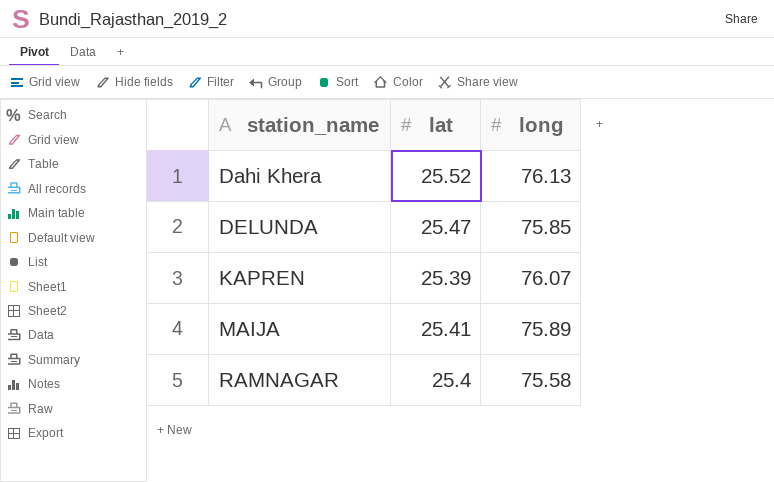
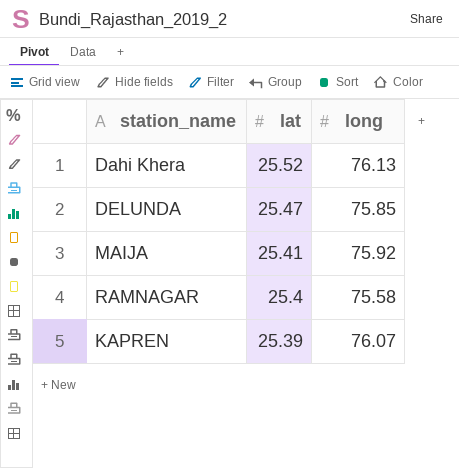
row order: station_name ascending -> lat descending
MAIJA | long: 75.89 -> 75.92

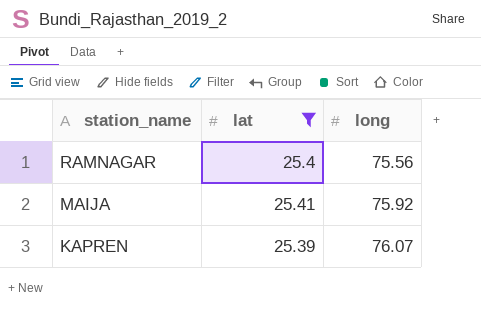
filter: none -> lat <= 25.41
row order: lat descending -> station_name descending
RAMNAGAR | long: 75.58 -> 75.56

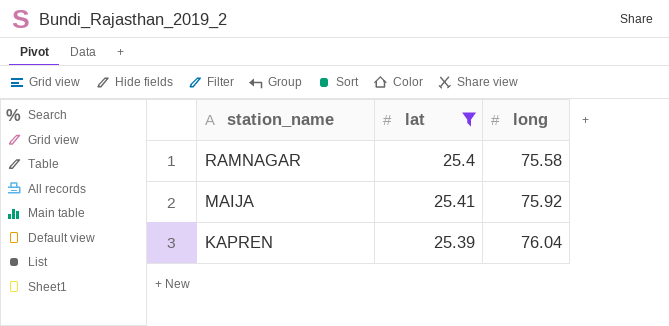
RAMNAGAR | long: 75.56 -> 75.58
KAPREN | long: 76.07 -> 76.04

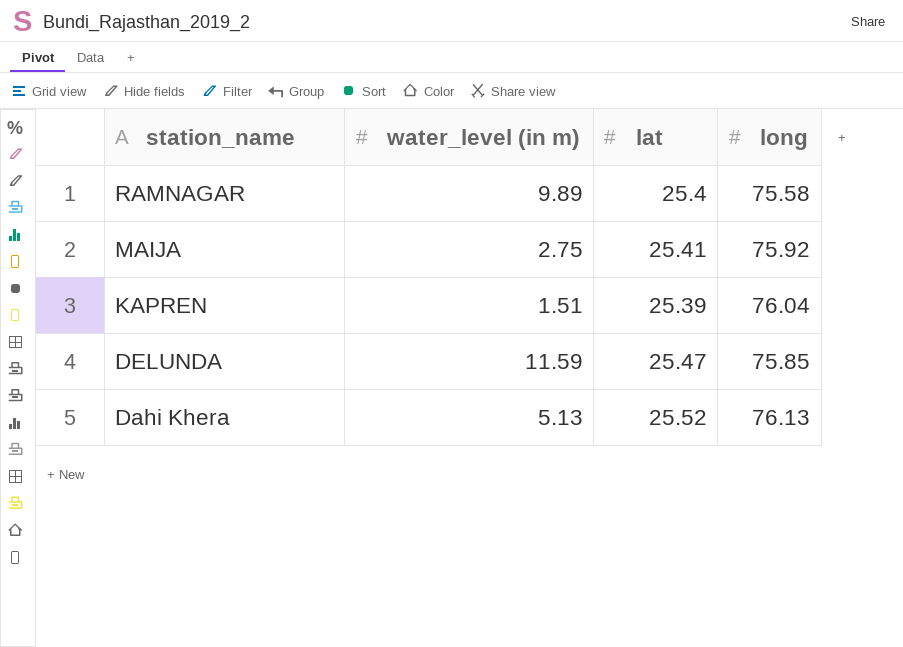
filter: lat <= 25.41 -> none
column water_level (in m) | position: none -> 2

